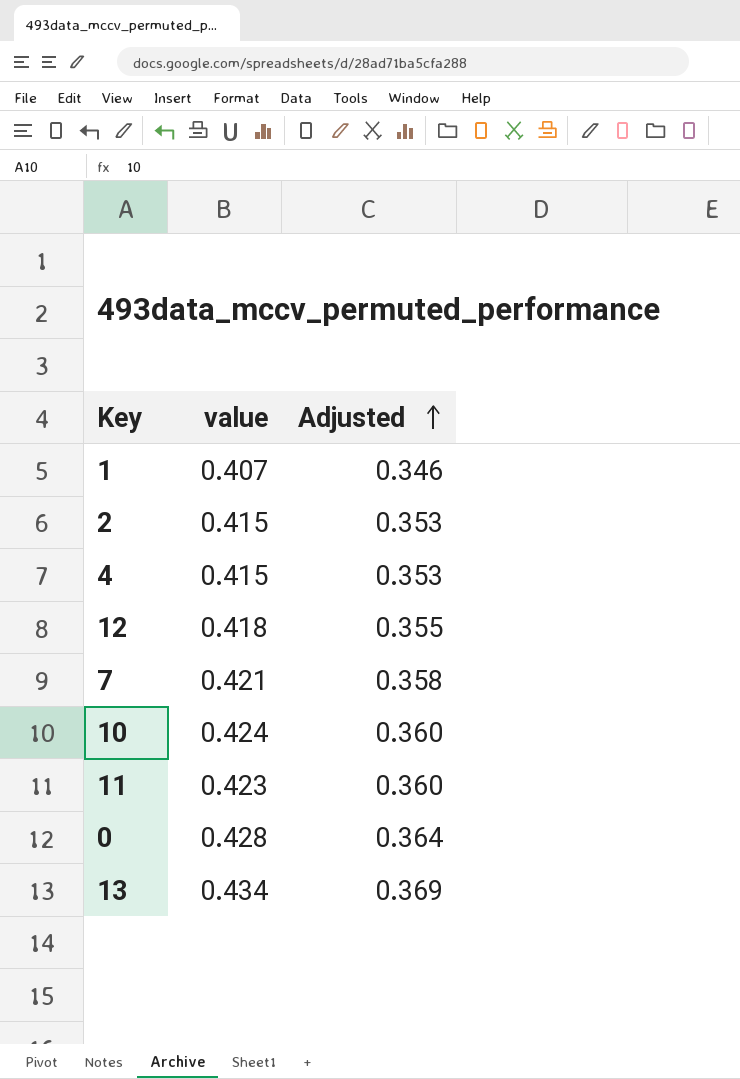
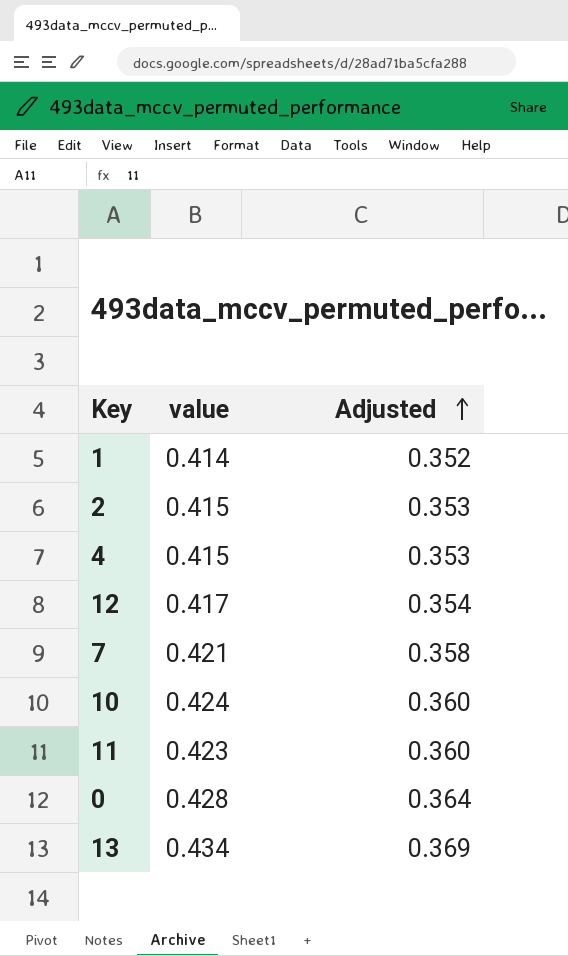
1 | value: 0.407 -> 0.414
1 | Adjusted: 0.346 -> 0.352
12 | value: 0.418 -> 0.417
12 | Adjusted: 0.355 -> 0.354

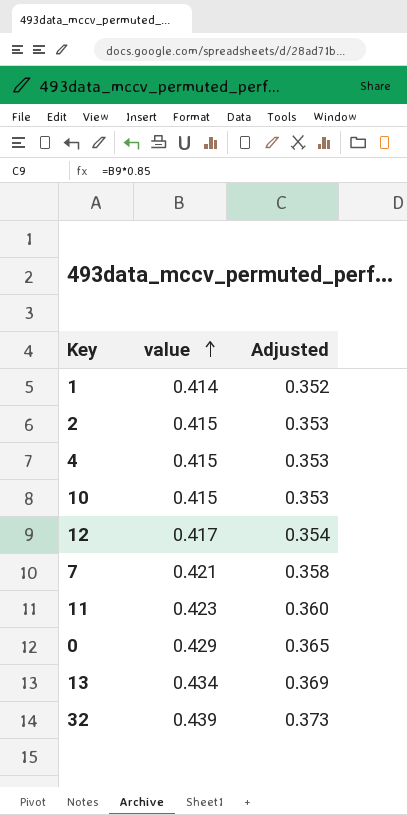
row order: Adjusted ascending -> value ascending
10 | value: 0.424 -> 0.415
10 | Adjusted: 0.360 -> 0.353
0 | value: 0.428 -> 0.429
0 | Adjusted: 0.364 -> 0.365
row 32: none -> 0.439 | 0.373

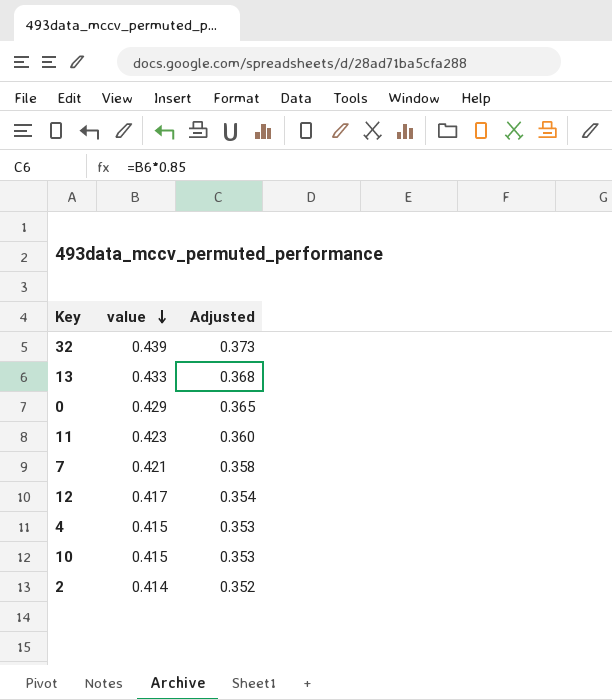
row order: value ascending -> value descending
row 1: 0.414 | 0.352 -> none
13 | value: 0.434 -> 0.433
13 | Adjusted: 0.369 -> 0.368
2 | value: 0.415 -> 0.414
2 | Adjusted: 0.353 -> 0.352

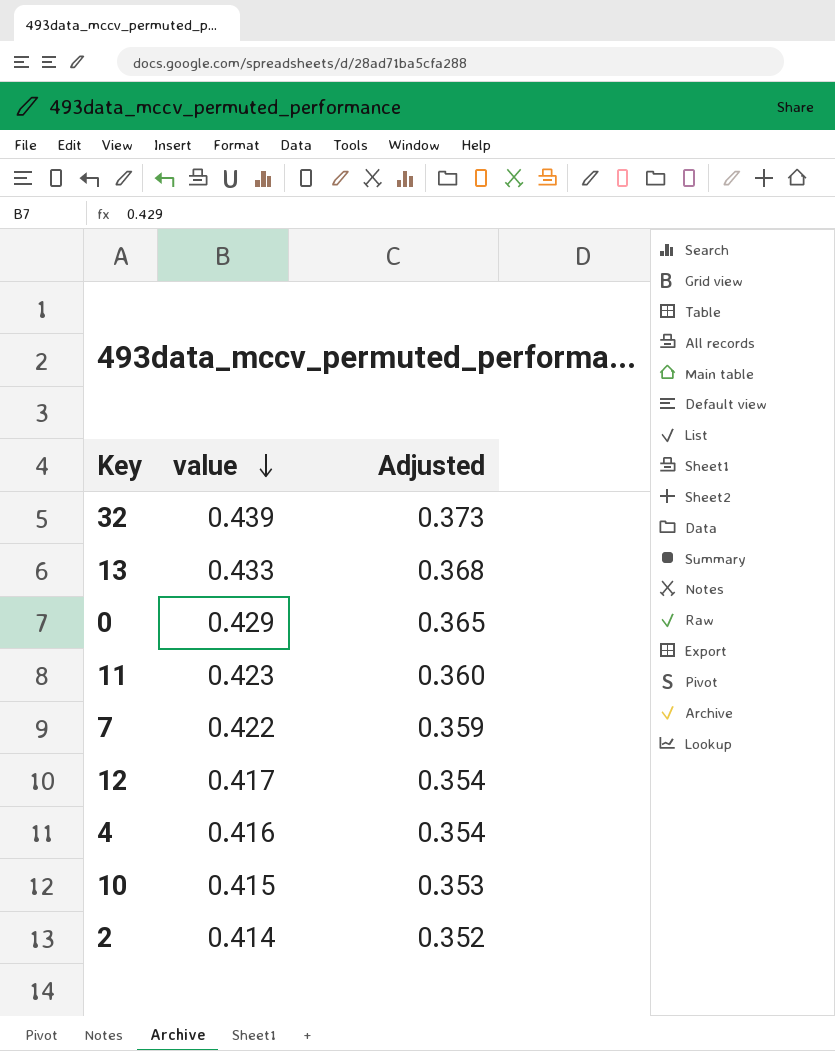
7 | value: 0.421 -> 0.422
7 | Adjusted: 0.358 -> 0.359
4 | value: 0.415 -> 0.416
4 | Adjusted: 0.353 -> 0.354

